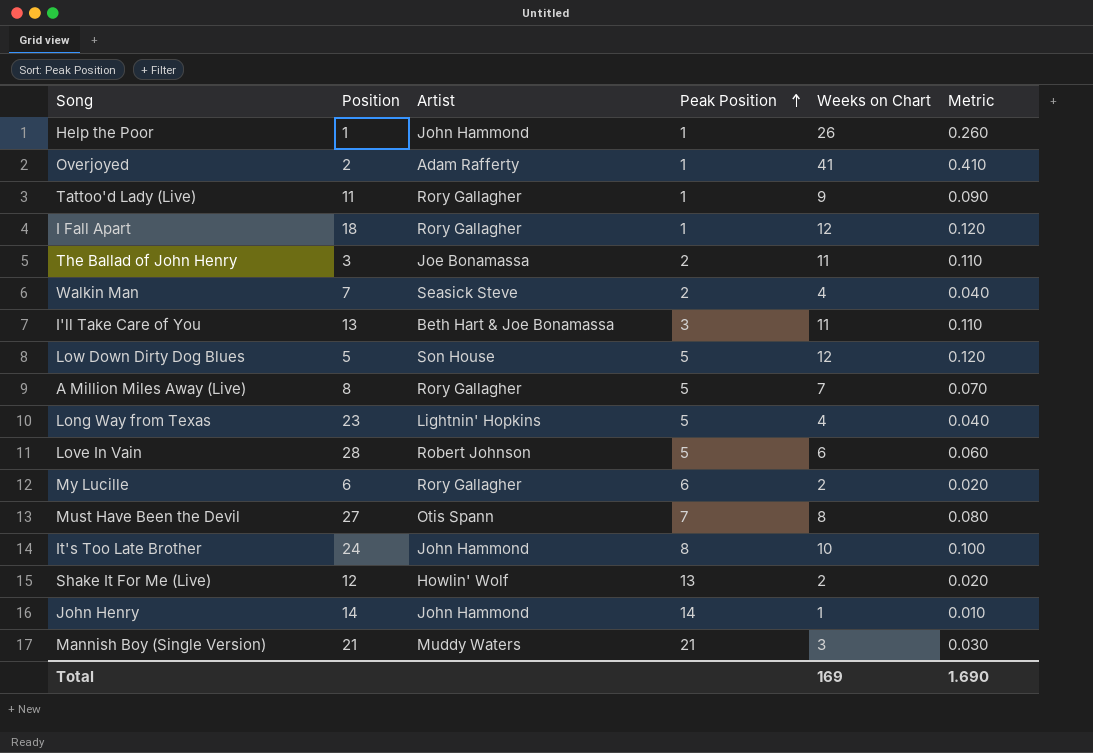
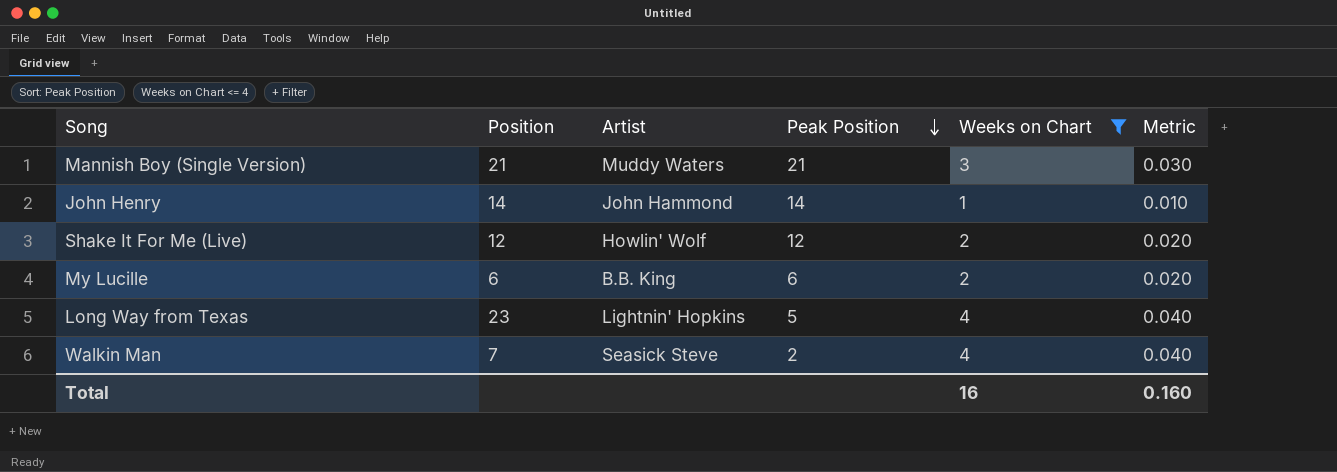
filter: none -> Weeks on Chart <= 4
row order: Peak Position ascending -> Peak Position descending
Shake It For Me (Live) | Peak Position: 13 -> 12
My Lucille | Artist: Rory Gallagher -> B.B. King
Total | Weeks on Chart: 169 -> 16
Total | Metric: 1.690 -> 0.160

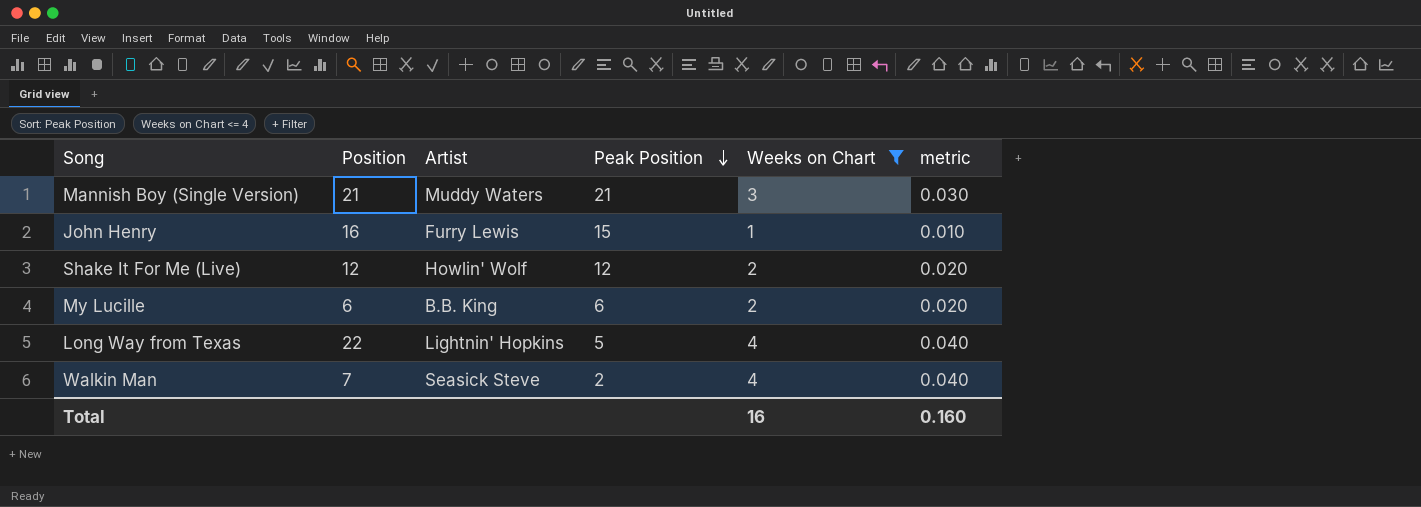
column name: Metric -> metric
John Henry | Position: 14 -> 16
John Henry | Artist: John Hammond -> Furry Lewis
John Henry | Peak Position: 14 -> 15
Long Way from Texas | Position: 23 -> 22

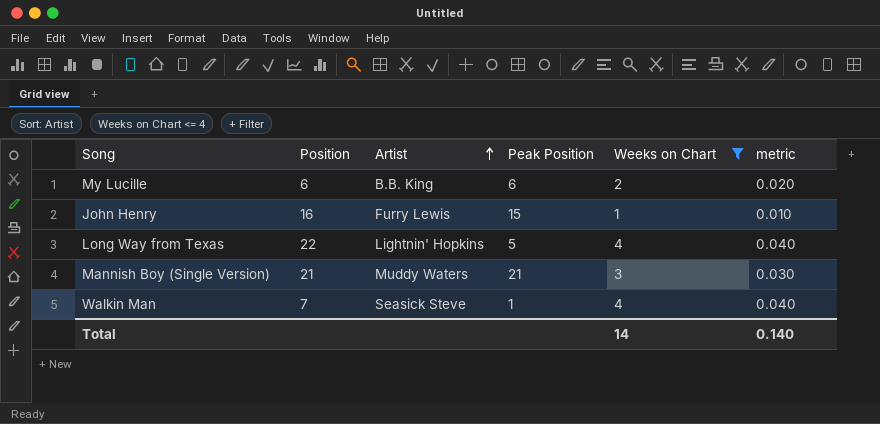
row order: Peak Position descending -> Artist ascending
row Shake It For Me (Live): 12 | Howlin' Wolf | 12 | 2 | 0.020 -> none
Walkin Man | Peak Position: 2 -> 1
Total | Weeks on Chart: 16 -> 14
Total | metric: 0.160 -> 0.140

